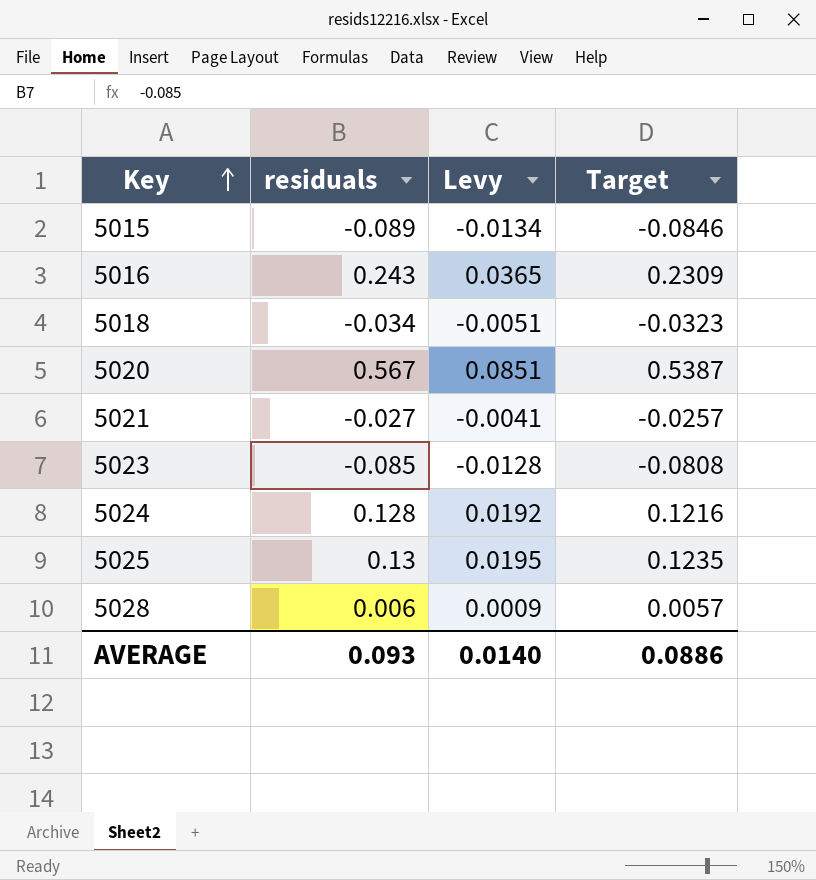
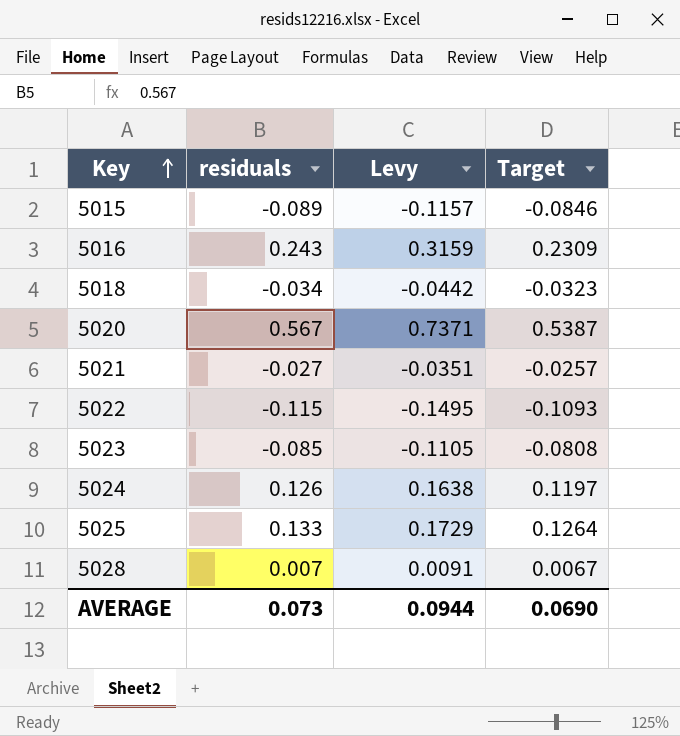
column Levy | formula: [residuals] * 0.15 -> [residuals] * 1.3
row 5022: none -> -0.115 | -0.1495 | -0.1093
5024 | residuals: 0.128 -> 0.126
5024 | Target: 0.1216 -> 0.1197
5025 | residuals: 0.13 -> 0.133
5025 | Target: 0.1235 -> 0.1264
5028 | residuals: 0.006 -> 0.007
5028 | Target: 0.0057 -> 0.0067
AVERAGE | residuals: 0.093 -> 0.073
AVERAGE | Levy: 0.0140 -> 0.0944
AVERAGE | Target: 0.0886 -> 0.0690

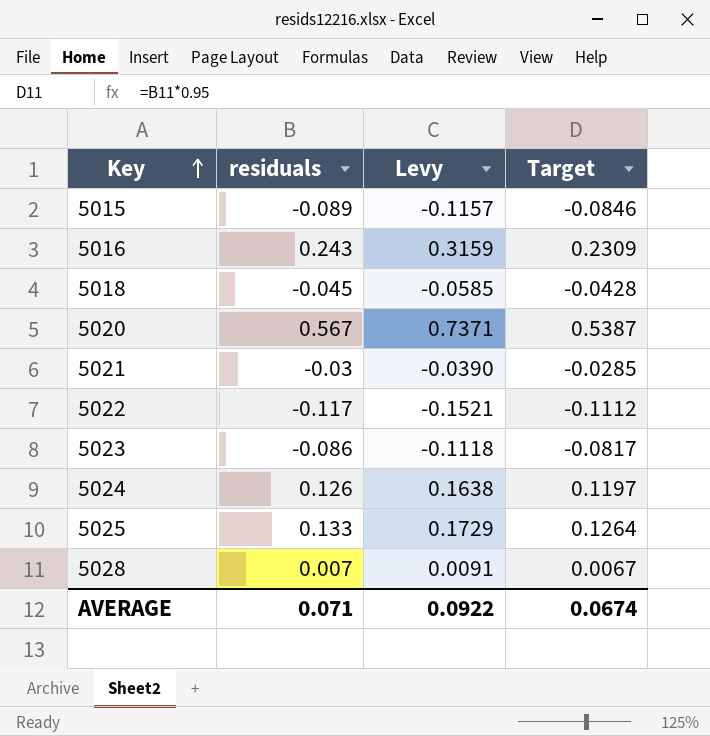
5018 | residuals: -0.034 -> -0.045
5018 | Levy: -0.0442 -> -0.0585
5018 | Target: -0.0323 -> -0.0428
5021 | residuals: -0.027 -> -0.03
5021 | Levy: -0.0351 -> -0.0390
5021 | Target: -0.0257 -> -0.0285
5022 | residuals: -0.115 -> -0.117
5022 | Levy: -0.1495 -> -0.1521
5022 | Target: -0.1093 -> -0.1112
5023 | residuals: -0.085 -> -0.086
5023 | Levy: -0.1105 -> -0.1118
5023 | Target: -0.0808 -> -0.0817
AVERAGE | residuals: 0.073 -> 0.071
AVERAGE | Levy: 0.0944 -> 0.0922
AVERAGE | Target: 0.0690 -> 0.0674

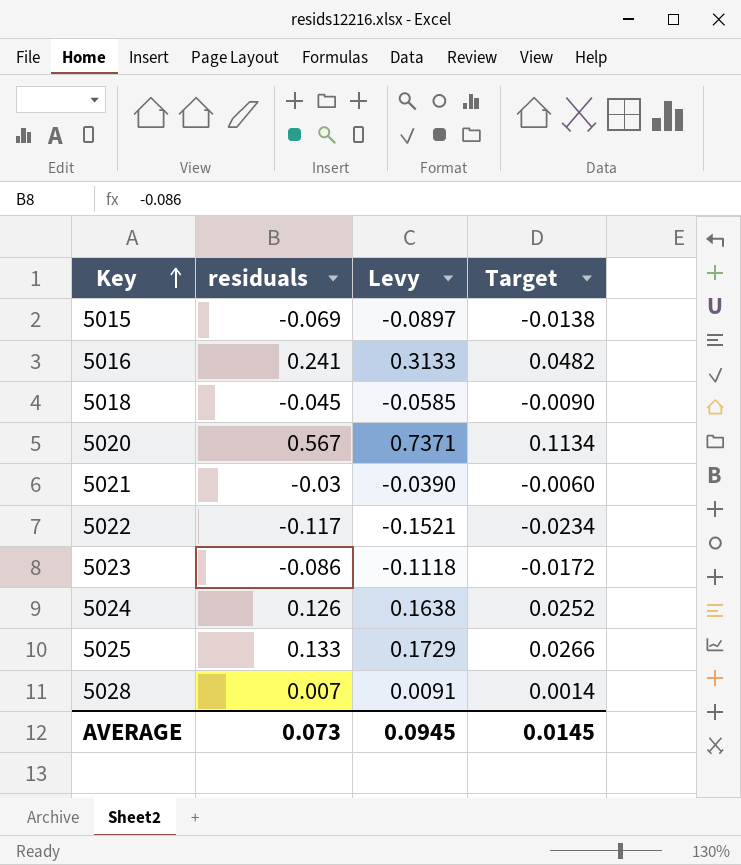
column Target | formula: [residuals] * 0.95 -> [residuals] * 0.2
5015 | residuals: -0.089 -> -0.069
5015 | Levy: -0.1157 -> -0.0897
5016 | residuals: 0.243 -> 0.241
5016 | Levy: 0.3159 -> 0.3133
AVERAGE | residuals: 0.071 -> 0.073
AVERAGE | Levy: 0.0922 -> 0.0945
AVERAGE | Target: 0.0674 -> 0.0145

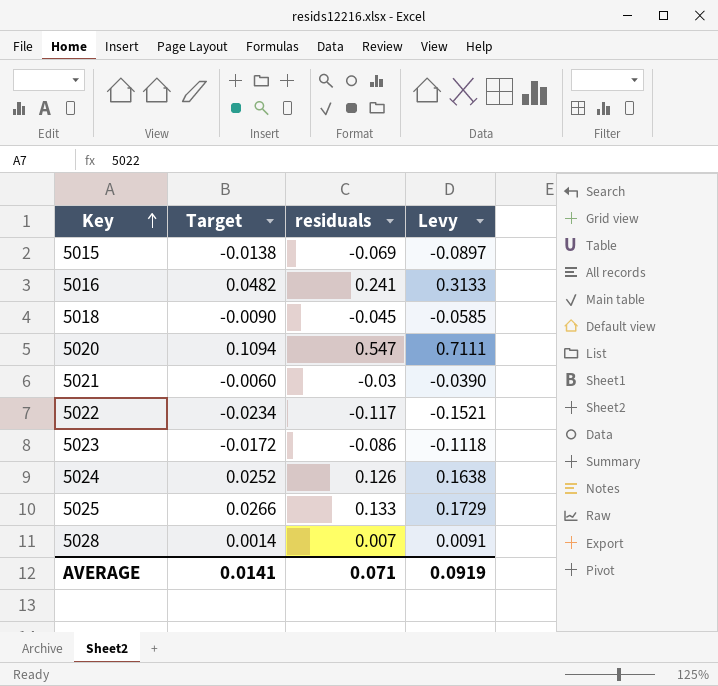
column Target | position: 4 -> 2
5020 | Target: 0.1134 -> 0.1094
5020 | residuals: 0.567 -> 0.547
5020 | Levy: 0.7371 -> 0.7111
AVERAGE | Target: 0.0145 -> 0.0141
AVERAGE | residuals: 0.073 -> 0.071
AVERAGE | Levy: 0.0945 -> 0.0919

